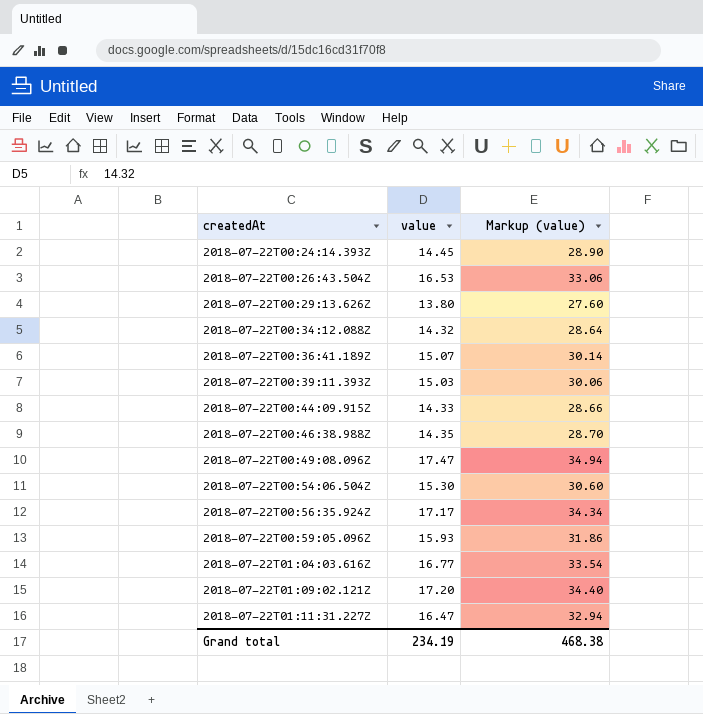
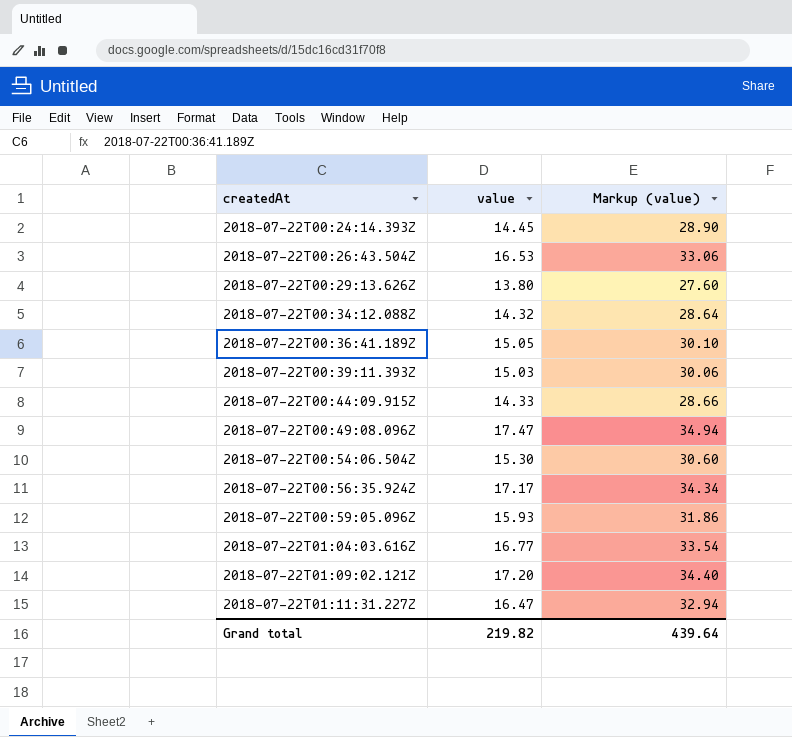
row 2018-07-22T00:46:38.988Z: 14.35 | 28.70 -> none
2018-07-22T00:36:41.189Z | value: 15.07 -> 15.05
2018-07-22T00:36:41.189Z | Markup (value): 30.14 -> 30.10
Grand total | value: 234.19 -> 219.82
Grand total | Markup (value): 468.38 -> 439.64

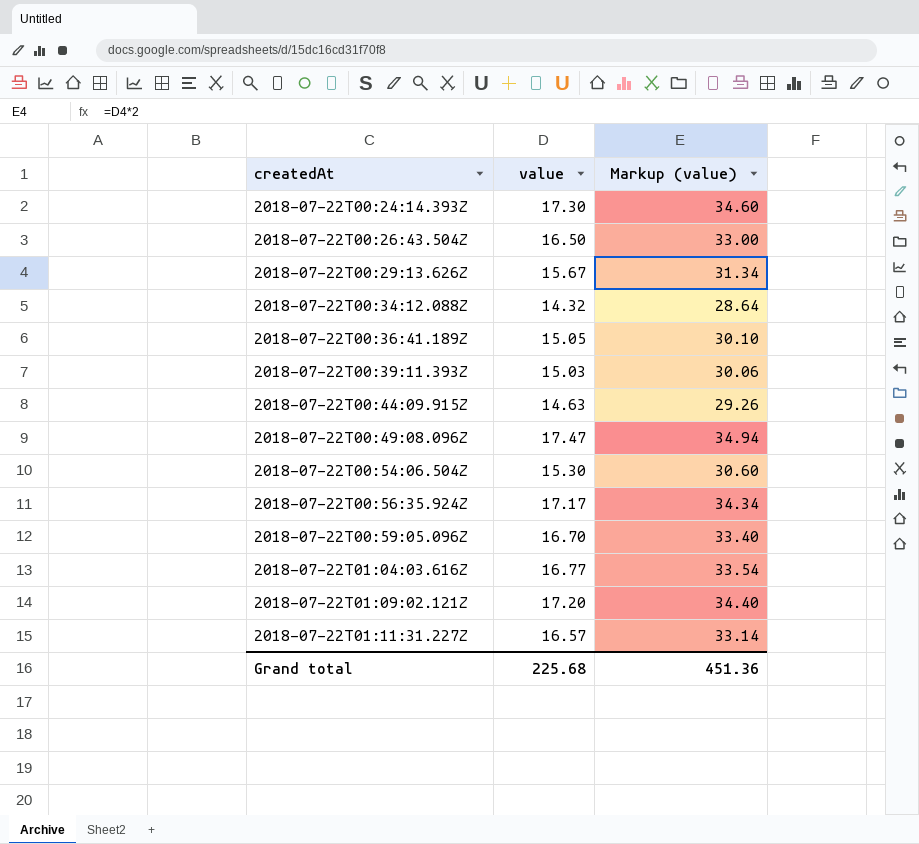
2018-07-22T00:24:14.393Z | value: 14.45 -> 17.30
2018-07-22T00:24:14.393Z | Markup (value): 28.90 -> 34.60
2018-07-22T00:26:43.504Z | value: 16.53 -> 16.50
2018-07-22T00:26:43.504Z | Markup (value): 33.06 -> 33.00
2018-07-22T00:29:13.626Z | value: 13.80 -> 15.67
2018-07-22T00:29:13.626Z | Markup (value): 27.60 -> 31.34
2018-07-22T00:44:09.915Z | value: 14.33 -> 14.63
2018-07-22T00:44:09.915Z | Markup (value): 28.66 -> 29.26
2018-07-22T00:59:05.096Z | value: 15.93 -> 16.70
2018-07-22T00:59:05.096Z | Markup (value): 31.86 -> 33.40
2018-07-22T01:11:31.227Z | value: 16.47 -> 16.57
2018-07-22T01:11:31.227Z | Markup (value): 32.94 -> 33.14
Grand total | value: 219.82 -> 225.68
Grand total | Markup (value): 439.64 -> 451.36

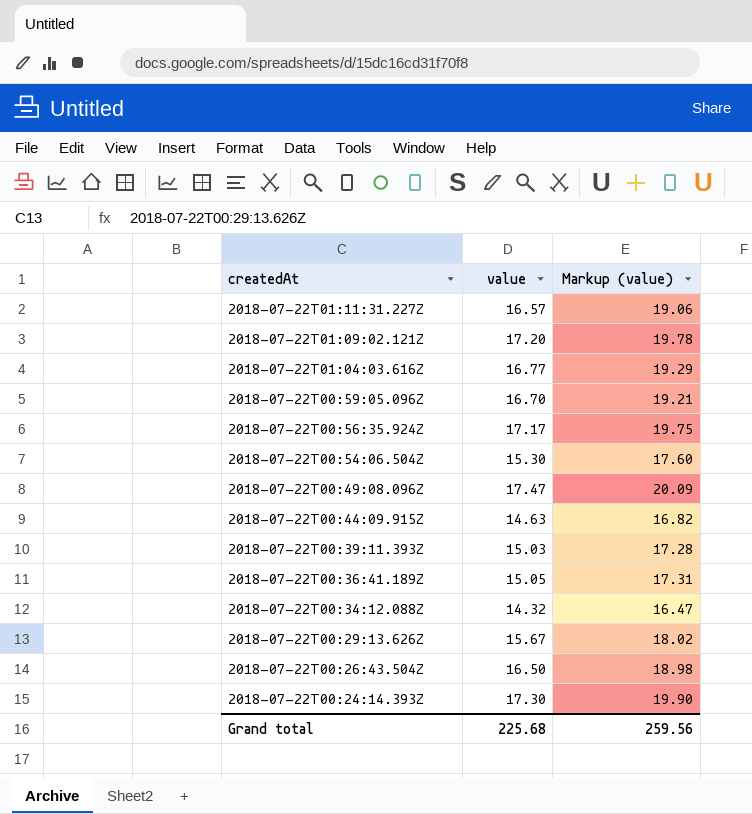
row order: createdAt ascending -> createdAt descending
column Markup (value) | formula: [value] * 2 -> [value] * 1.15
Grand total | Markup (value): 451.36 -> 259.56

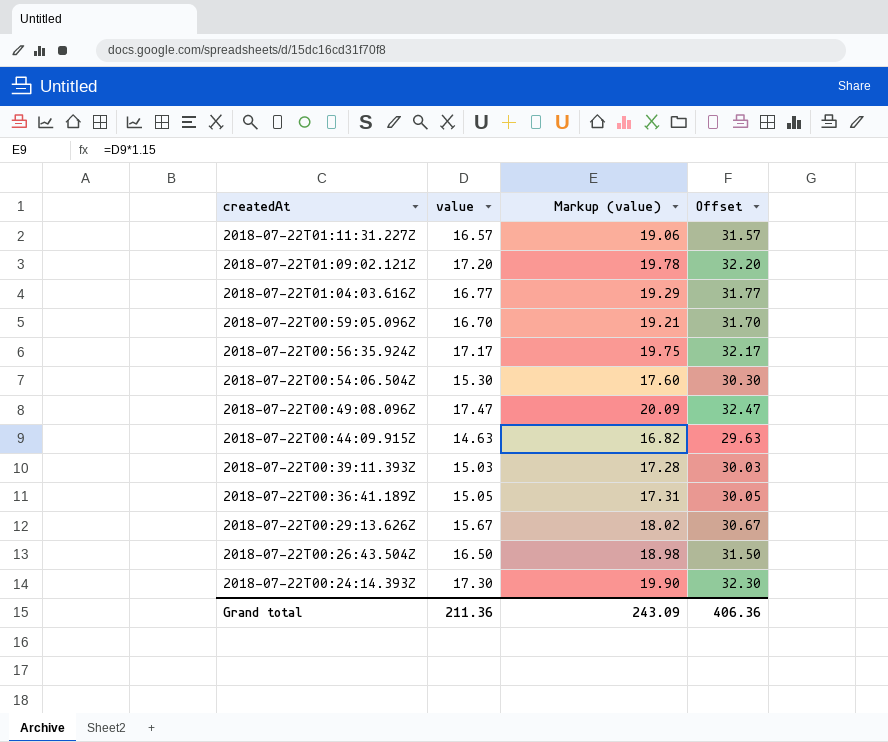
column Offset | formula: none -> [value] + 15
row 2018-07-22T00:34:12.088Z: 14.32 | 16.47 -> none
Grand total | value: 225.68 -> 211.36
Grand total | Markup (value): 259.56 -> 243.09

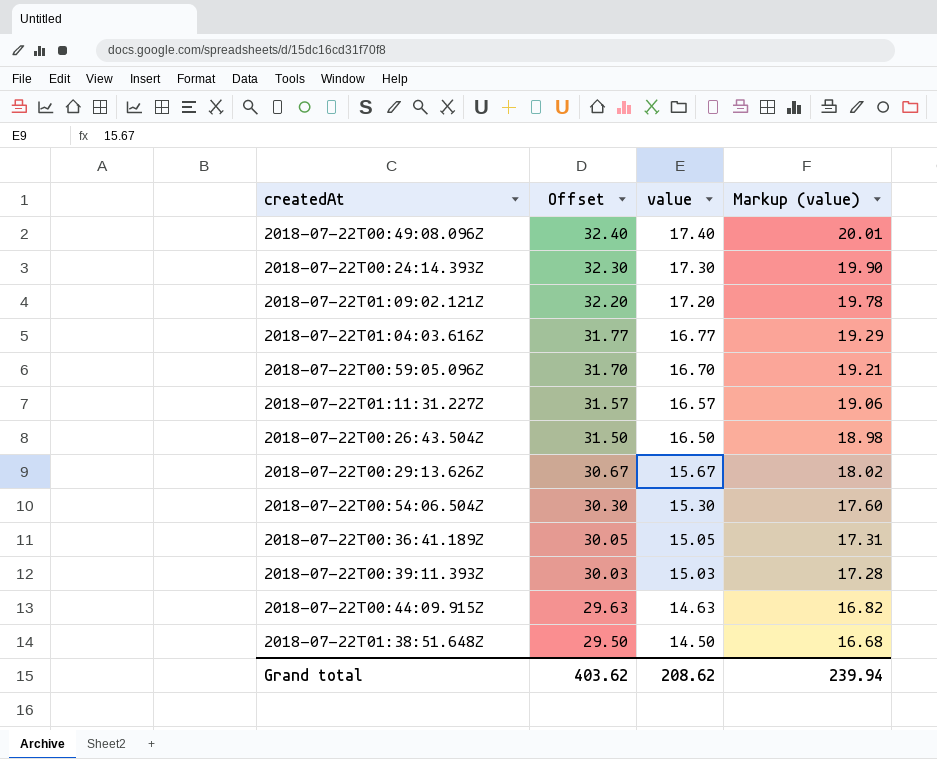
row order: createdAt descending -> Offset descending
column Offset | position: 4 -> 2
row 2018-07-22T00:56:35.924Z: 17.17 | 19.75 | 32.17 -> none
2018-07-22T00:49:08.096Z | Offset: 32.47 -> 32.40
2018-07-22T00:49:08.096Z | value: 17.47 -> 17.40
2018-07-22T00:49:08.096Z | Markup (value): 20.09 -> 20.01
row 2018-07-22T01:38:51.648Z: none -> 29.50 | 14.50 | 16.68
Grand total | Offset: 406.36 -> 403.62
Grand total | value: 211.36 -> 208.62
Grand total | Markup (value): 243.09 -> 239.94

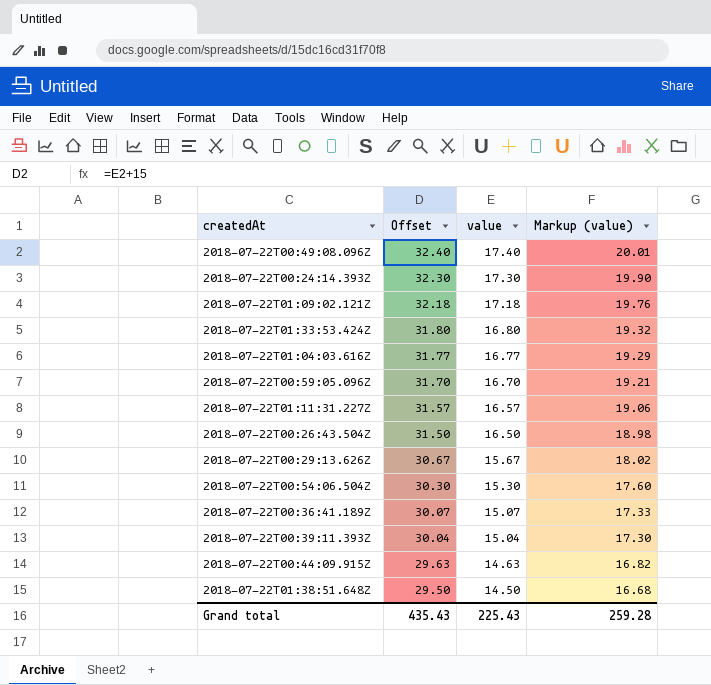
2018-07-22T01:09:02.121Z | Offset: 32.20 -> 32.18
2018-07-22T01:09:02.121Z | value: 17.20 -> 17.18
2018-07-22T01:09:02.121Z | Markup (value): 19.78 -> 19.76
row 2018-07-22T01:33:53.424Z: none -> 31.80 | 16.80 | 19.32
2018-07-22T00:36:41.189Z | Offset: 30.05 -> 30.07
2018-07-22T00:36:41.189Z | value: 15.05 -> 15.07
2018-07-22T00:36:41.189Z | Markup (value): 17.31 -> 17.33
2018-07-22T00:39:11.393Z | Offset: 30.03 -> 30.04
2018-07-22T00:39:11.393Z | value: 15.03 -> 15.04
2018-07-22T00:39:11.393Z | Markup (value): 17.28 -> 17.30
Grand total | Offset: 403.62 -> 435.43
Grand total | value: 208.62 -> 225.43
Grand total | Markup (value): 239.94 -> 259.28

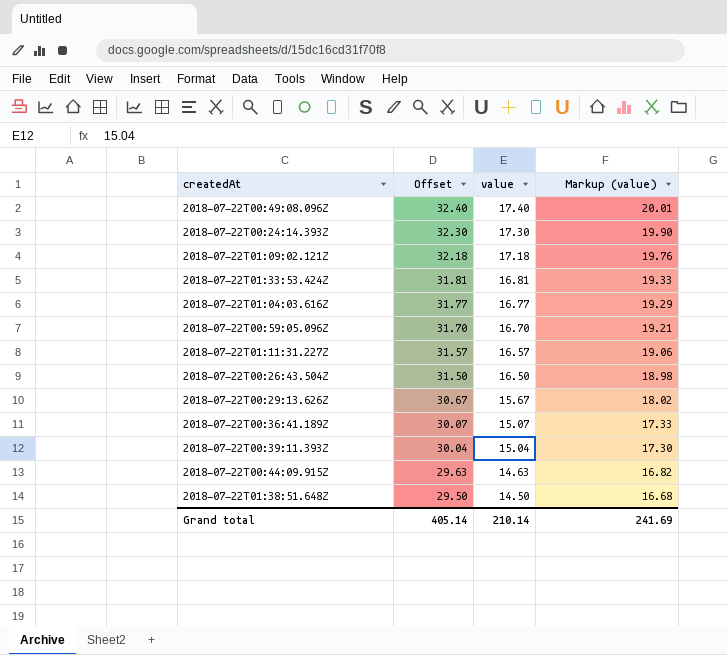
row 2018-07-22T00:54:06.504Z: 30.30 | 15.30 | 17.60 -> none
2018-07-22T01:33:53.424Z | Offset: 31.80 -> 31.81
2018-07-22T01:33:53.424Z | value: 16.80 -> 16.81
2018-07-22T01:33:53.424Z | Markup (value): 19.32 -> 19.33
Grand total | Offset: 435.43 -> 405.14
Grand total | value: 225.43 -> 210.14
Grand total | Markup (value): 259.28 -> 241.69

